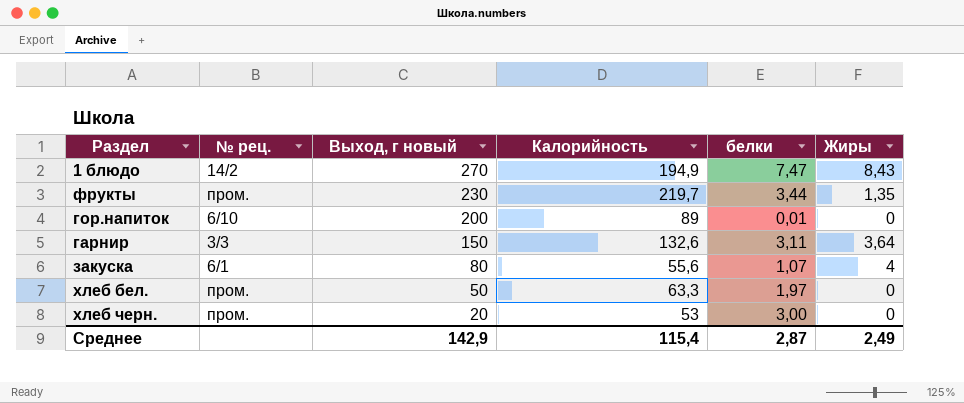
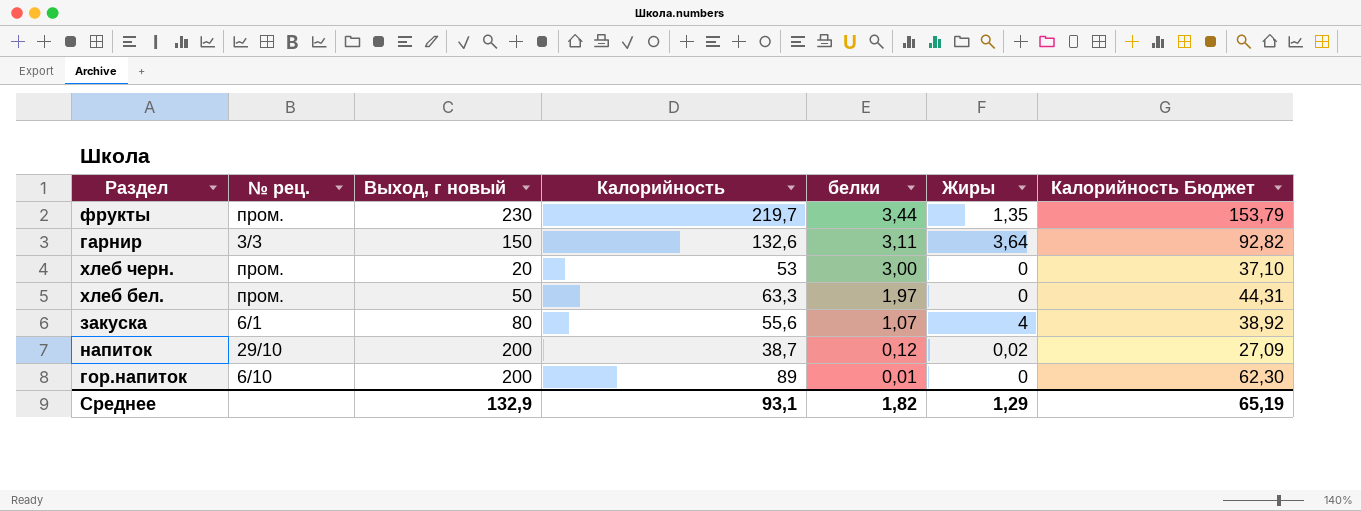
row order: Выход, г новый descending -> белки descending
column Калорийность Бюджет | formula: none -> [Калорийность] * 0,7
row 1 блюдо: 14/2 | 270 | 194,9 | 7,47 | 8,43 -> none
row напиток: none -> 29/10 | 200 | 38,7 | 0,12 | 0,02 | 27,09
Среднее | Выход, г новый: 142,9 -> 132,9
Среднее | Калорийность: 115,4 -> 93,1
Среднее | белки: 2,87 -> 1,82
Среднее | Жиры: 2,49 -> 1,29

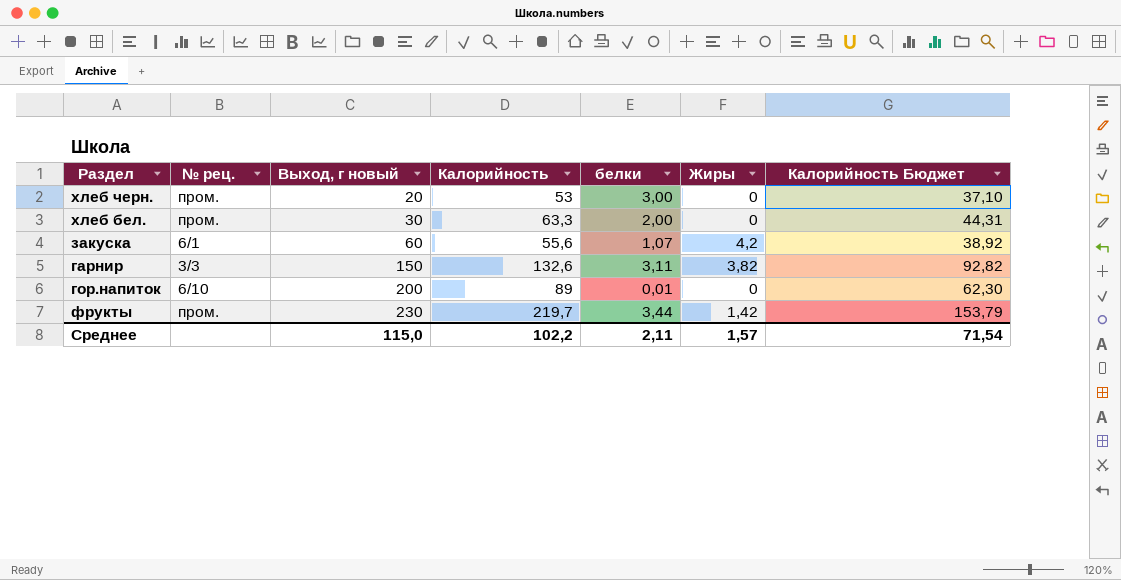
row order: белки descending -> Выход, г новый ascending
row напиток: 29/10 | 200 | 38,7 | 0,12 | 0,02 | 27,09 -> none
хлеб бел. | Выход, г новый: 50 -> 30
хлеб бел. | белки: 1,97 -> 2,00
закуска | Выход, г новый: 80 -> 60
закуска | Жиры: 4 -> 4,2
гарнир | Жиры: 3,64 -> 3,82
фрукты | Жиры: 1,35 -> 1,42
Среднее | Выход, г новый: 132,9 -> 115,0
Среднее | Калорийность: 93,1 -> 102,2
Среднее | белки: 1,82 -> 2,11
Среднее | Жиры: 1,29 -> 1,57
Среднее | Калорийность Бюджет: 65,19 -> 71,54

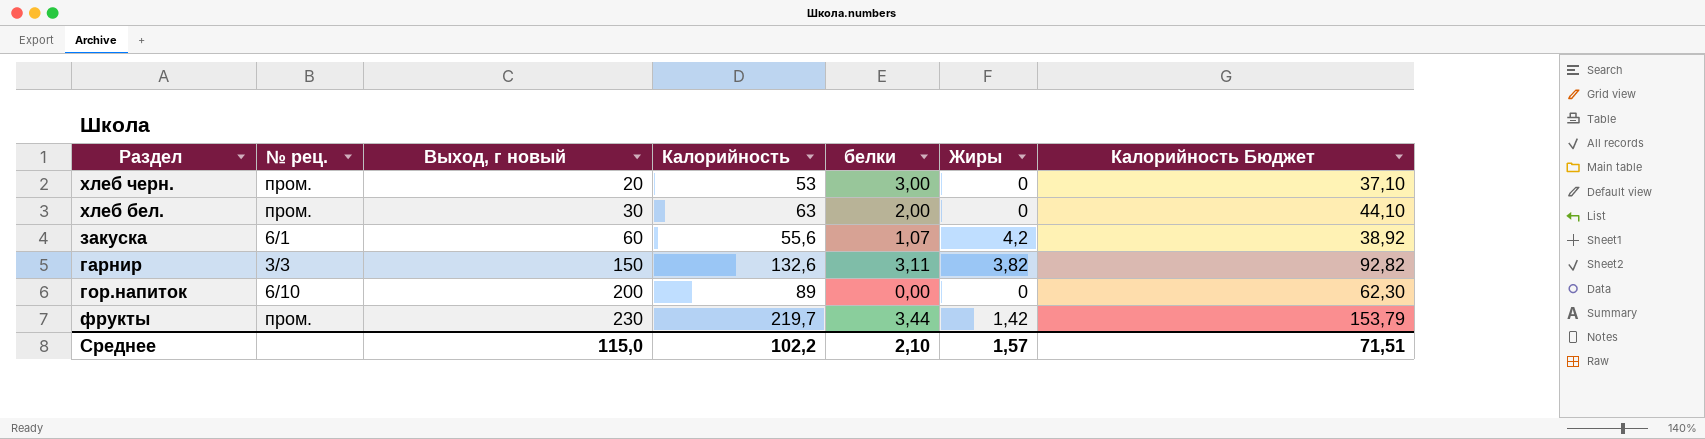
хлеб бел. | Калорийность: 63,3 -> 63
хлеб бел. | Калорийность Бюджет: 44,31 -> 44,10
гор.напиток | белки: 0,01 -> 0,00
Среднее | белки: 2,11 -> 2,10
Среднее | Калорийность Бюджет: 71,54 -> 71,51

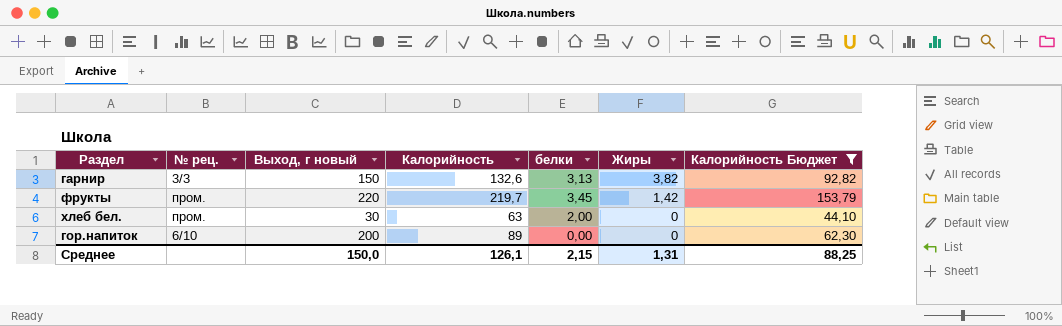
filter: none -> Калорийность Бюджет >= 44,10
row order: Выход, г новый ascending -> Жиры descending
гарнир | белки: 3,11 -> 3,13
фрукты | Выход, г новый: 230 -> 220
фрукты | белки: 3,44 -> 3,45
Среднее | Выход, г новый: 115,0 -> 150,0
Среднее | Калорийность: 102,2 -> 126,1
Среднее | белки: 2,10 -> 2,15
Среднее | Жиры: 1,57 -> 1,31
Среднее | Калорийность Бюджет: 71,51 -> 88,25

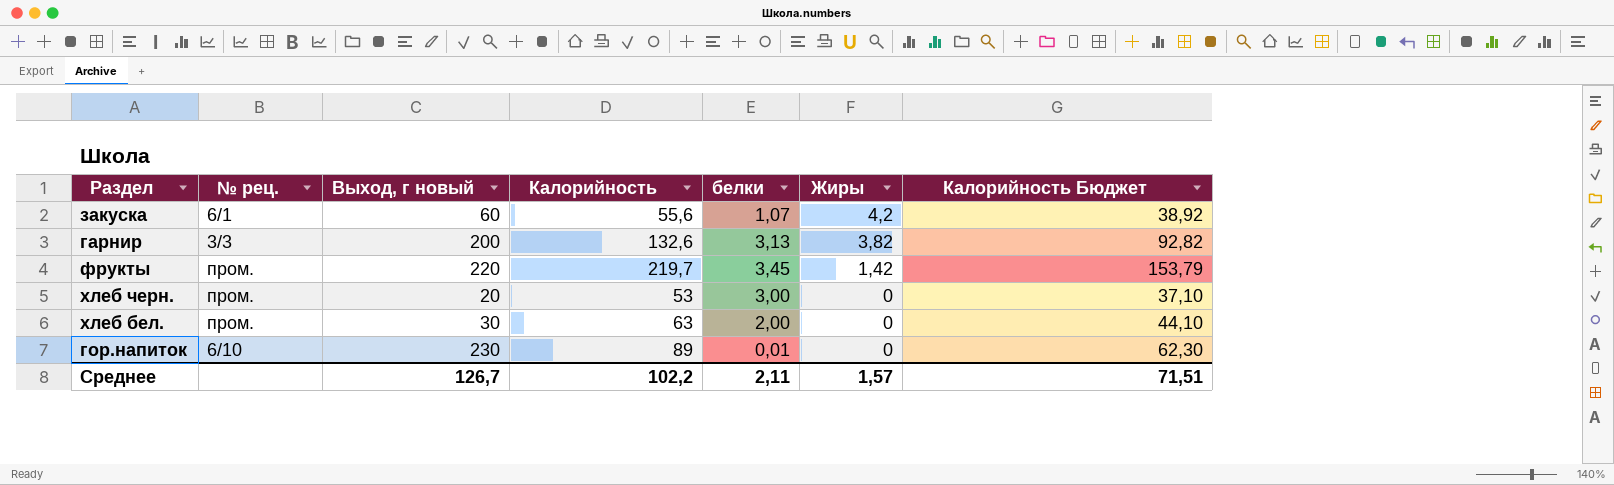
filter: Калорийность Бюджет >= 44,10 -> none
гарнир | Выход, г новый: 150 -> 200
гор.напиток | Выход, г новый: 200 -> 230
гор.напиток | белки: 0,00 -> 0,01
Среднее | Выход, г новый: 150,0 -> 126,7
Среднее | Калорийность: 126,1 -> 102,2
Среднее | белки: 2,15 -> 2,11
Среднее | Жиры: 1,31 -> 1,57
Среднее | Калорийность Бюджет: 88,25 -> 71,51

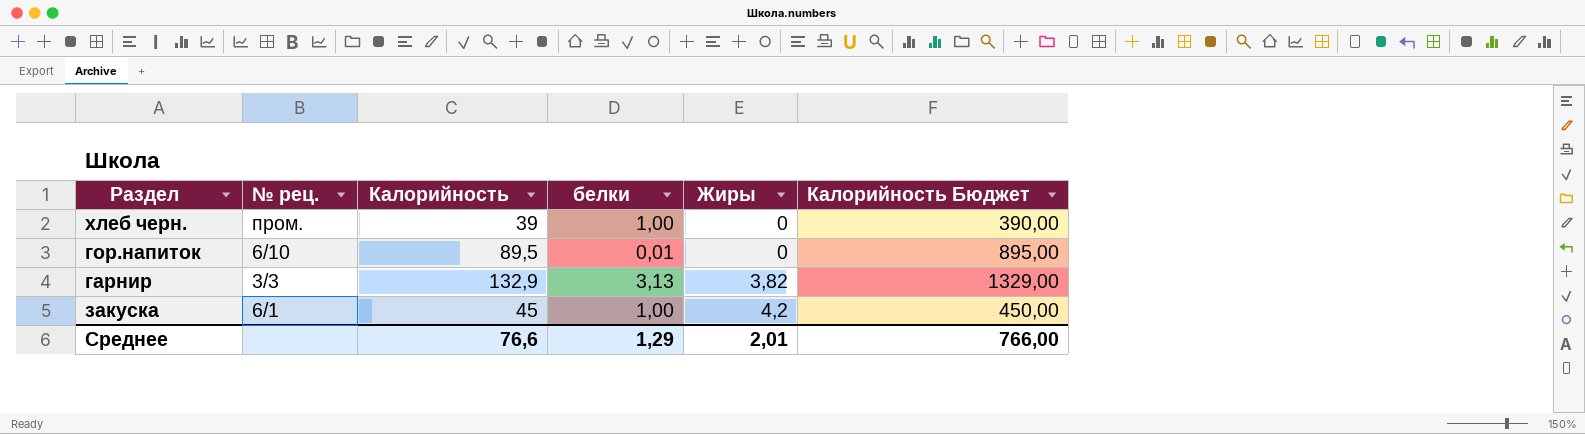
row order: Жиры descending -> Жиры ascending
column Выход, г новый | position: 3 -> none
column Калорийность Бюджет | formula: [Калорийность] * 0,7 -> [Калорийность] * 10
row фрукты: пром. | 220 | 219,7 | 3,45 | 1,42 | 153,79 -> none
row хлеб бел.: пром. | 30 | 63 | 2,00 | 0 | 44,10 -> none
хлеб черн. | Калорийность: 53 -> 39
хлеб черн. | белки: 3,00 -> 1,00
гор.напиток | Калорийность: 89 -> 89,5
гарнир | Калорийность: 132,6 -> 132,9
закуска | Калорийность: 55,6 -> 45
закуска | белки: 1,07 -> 1,00
Среднее | Калорийность: 102,2 -> 76,6
Среднее | белки: 2,11 -> 1,29
Среднее | Жиры: 1,57 -> 2,01
Среднее | Калорийность Бюджет: 71,51 -> 766,00

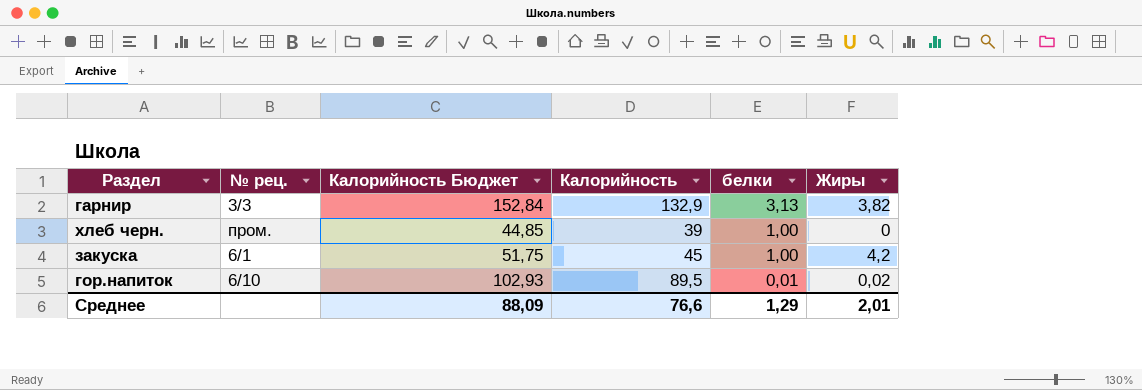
row order: Жиры ascending -> белки descending
column Калорийность Бюджет | formula: [Калорийность] * 10 -> [Калорийность] * 1,15
column Калорийность Бюджет | position: 6 -> 3
гор.напиток | Жиры: 0 -> 0,02
Среднее | Калорийность Бюджет: 766,00 -> 88,09

